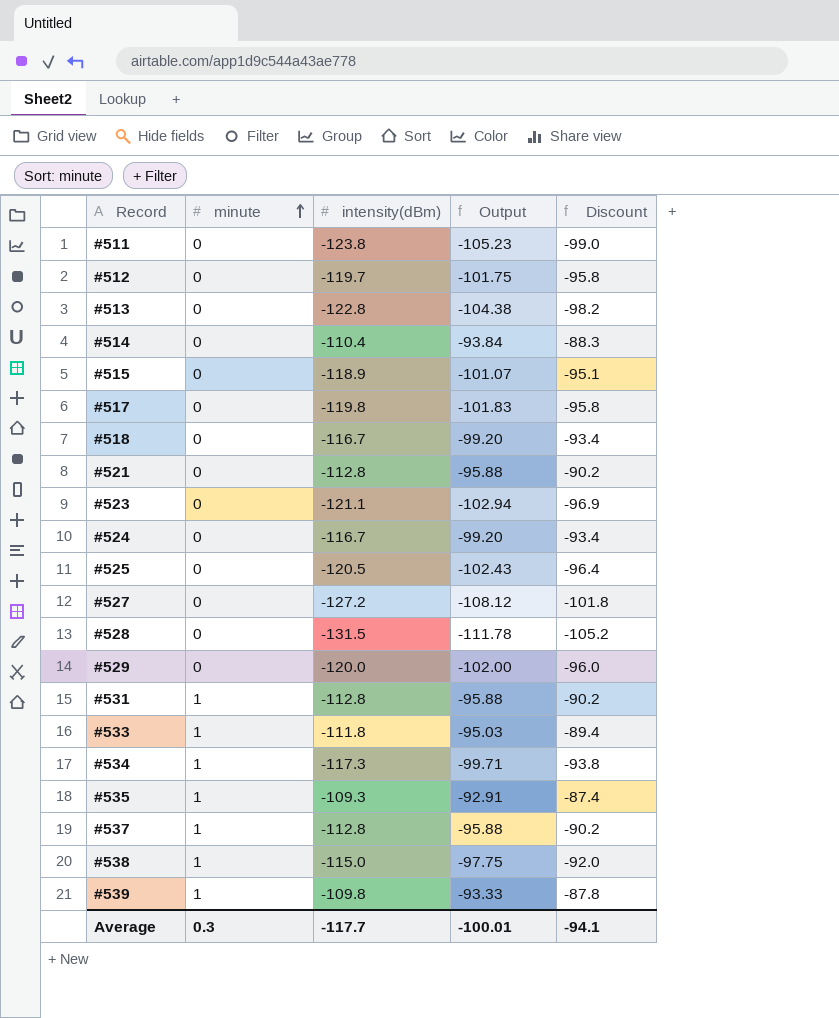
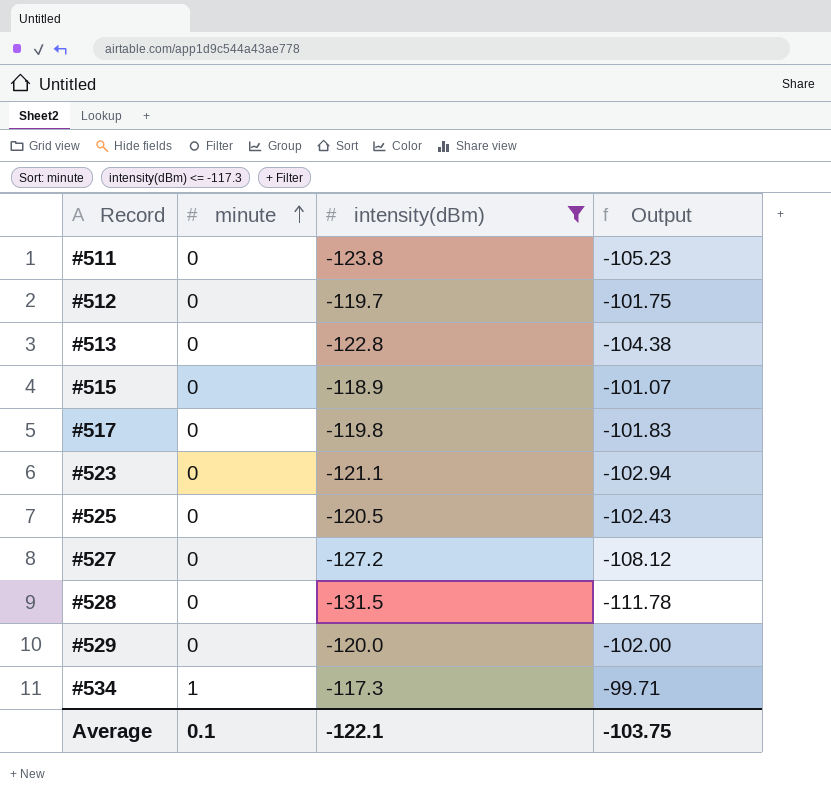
filter: none -> intensity(dBm) <= -117.3
column Discount | formula: [intensity(dBm)] * 0.8 -> none
Average | minute: 0.3 -> 0.1
Average | intensity(dBm): -117.7 -> -122.1
Average | Output: -100.01 -> -103.75

